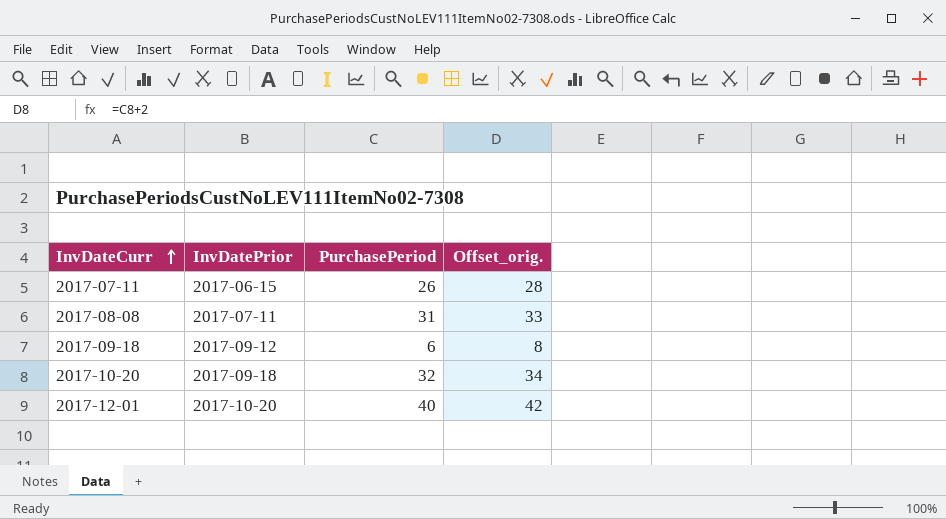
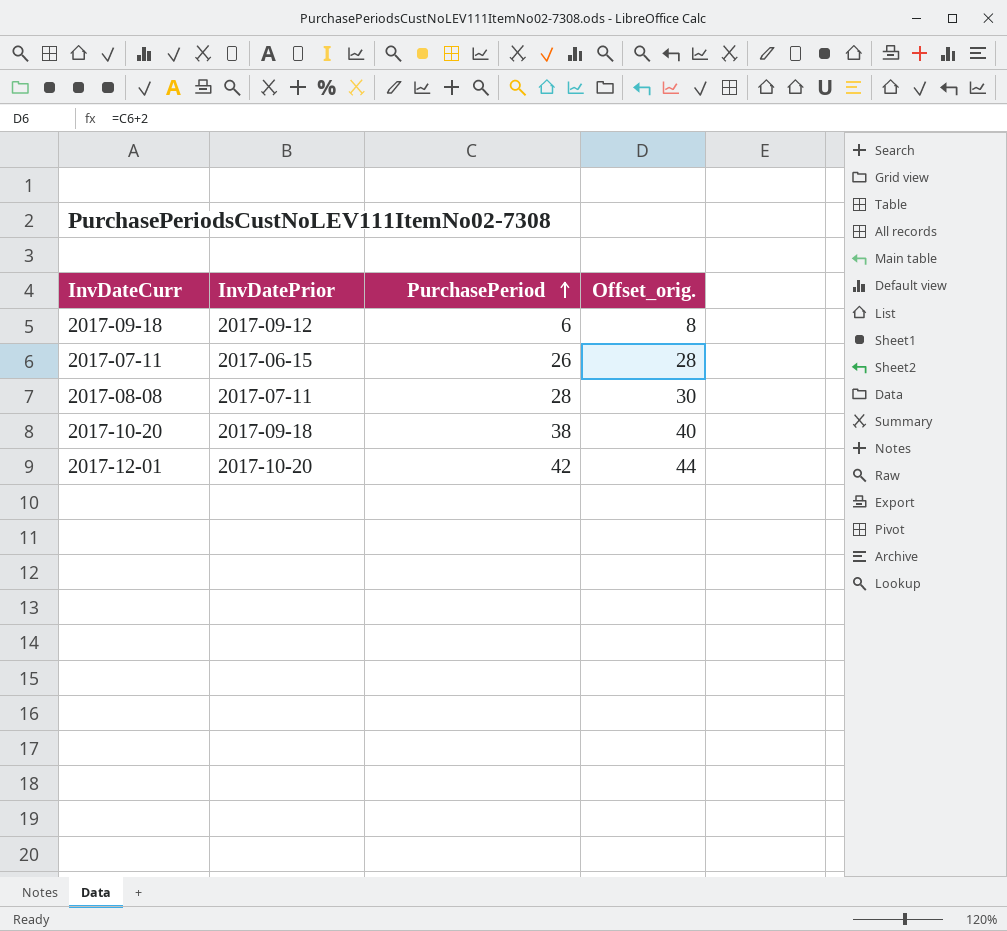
row order: InvDateCurr ascending -> PurchasePeriod ascending
2017-08-08 | PurchasePeriod: 31 -> 28
2017-08-08 | Offset_orig.: 33 -> 30
2017-10-20 | PurchasePeriod: 32 -> 38
2017-10-20 | Offset_orig.: 34 -> 40
2017-12-01 | PurchasePeriod: 40 -> 42
2017-12-01 | Offset_orig.: 42 -> 44

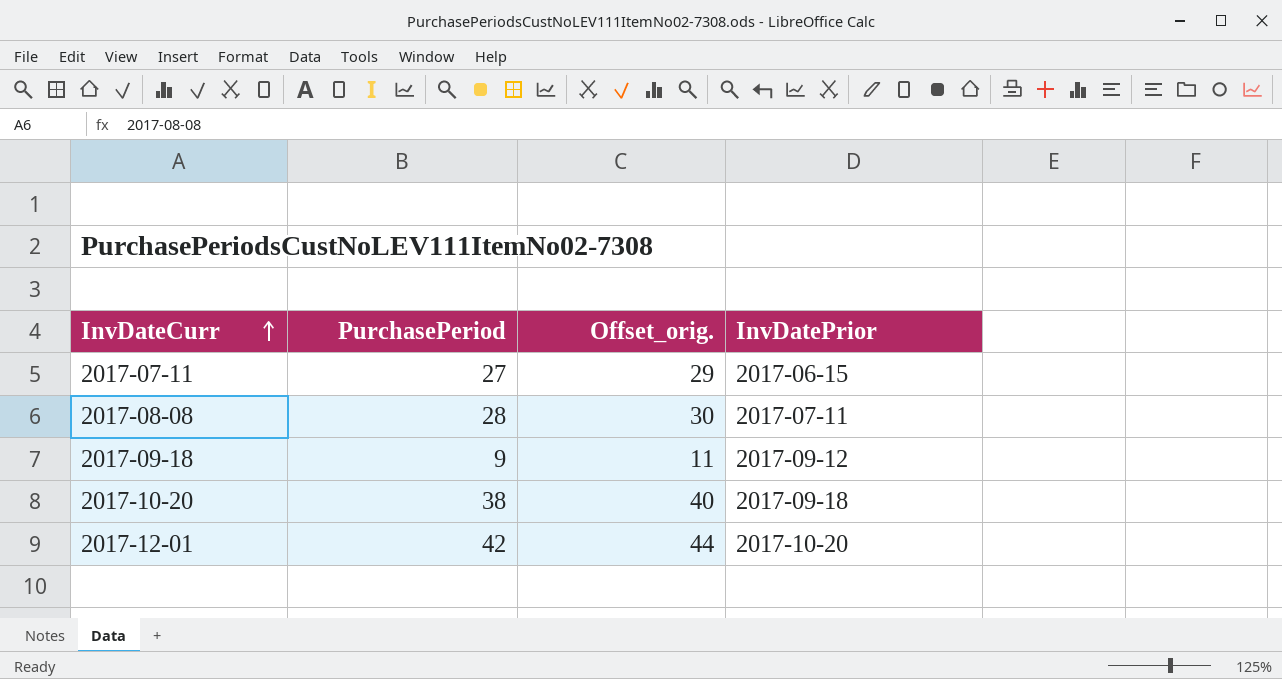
row order: PurchasePeriod ascending -> InvDateCurr ascending
column InvDatePrior | position: 2 -> 4
2017-07-11 | PurchasePeriod: 26 -> 27
2017-07-11 | Offset_orig.: 28 -> 29
2017-09-18 | PurchasePeriod: 6 -> 9
2017-09-18 | Offset_orig.: 8 -> 11

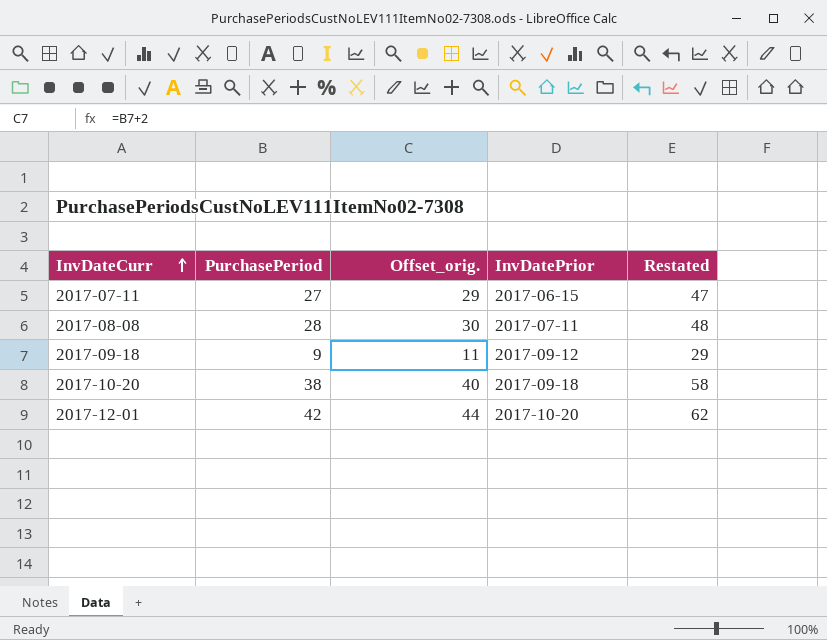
column Restated | formula: none -> [PurchasePeriod] + 20

